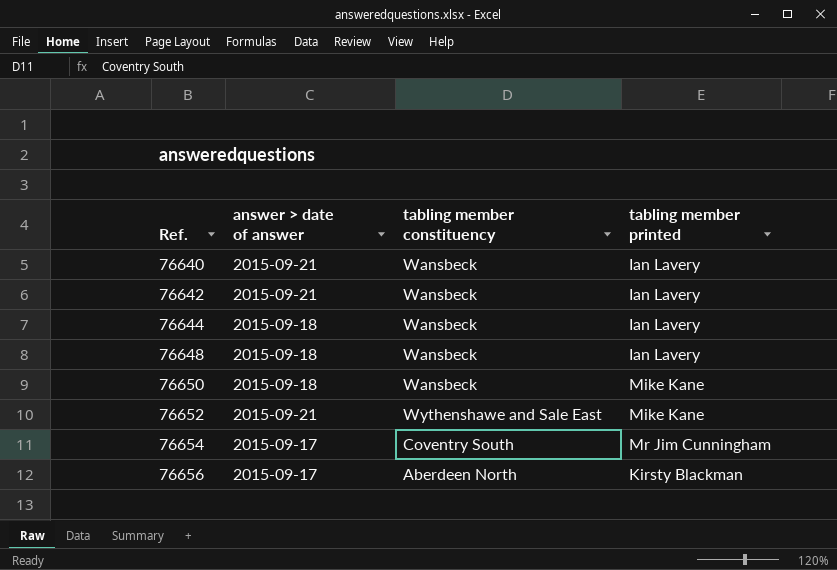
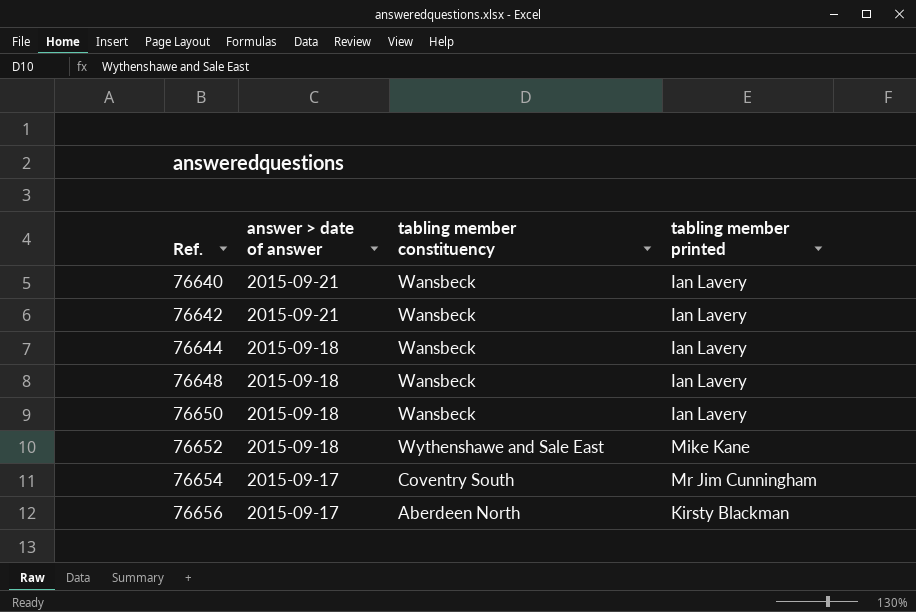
76650 | tabling member printed: Mike Kane -> Ian Lavery
76652 | answer > date of answer: 2015-09-21 -> 2015-09-18

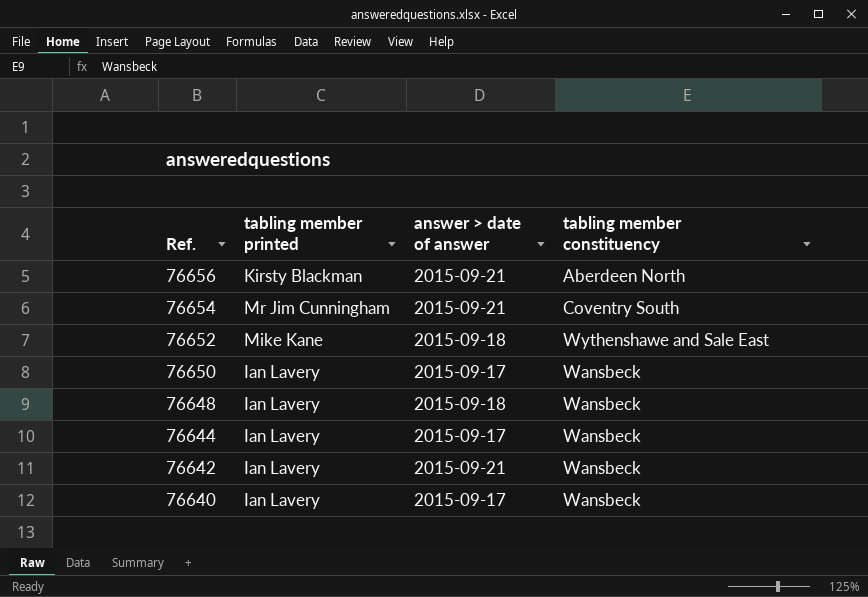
row order: Ref. ascending -> Ref. descending
column tabling member printed | position: 4 -> 2
76656 | answer > date of answer: 2015-09-17 -> 2015-09-21
76654 | answer > date of answer: 2015-09-17 -> 2015-09-21
76650 | answer > date of answer: 2015-09-18 -> 2015-09-17
76644 | answer > date of answer: 2015-09-18 -> 2015-09-17
76640 | answer > date of answer: 2015-09-21 -> 2015-09-17

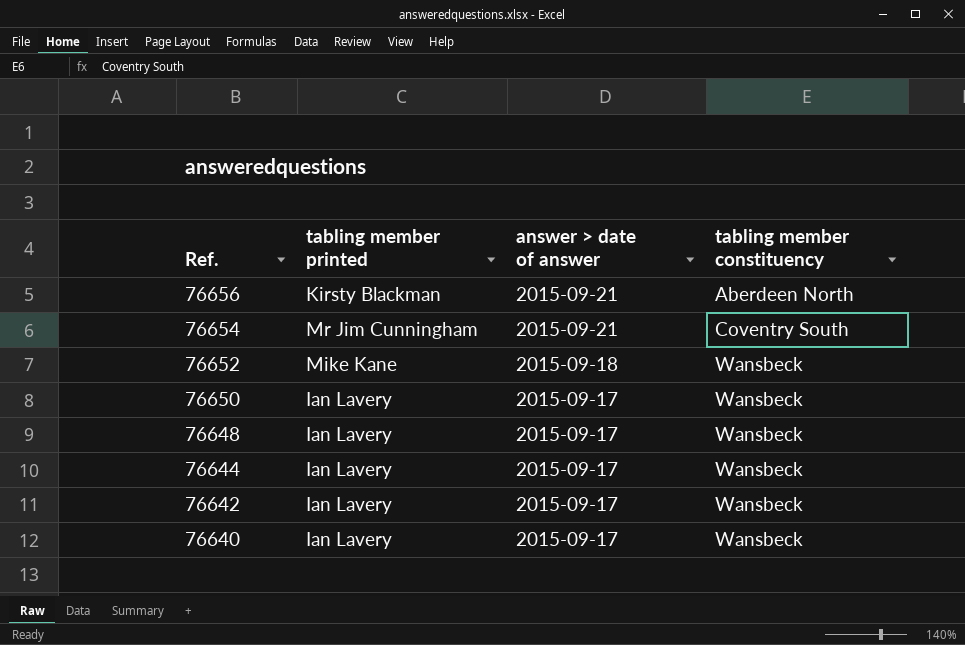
76652 | tabling member constituency: Wythenshawe and Sale East -> Wansbeck
76648 | answer > date of answer: 2015-09-18 -> 2015-09-17
76642 | answer > date of answer: 2015-09-21 -> 2015-09-17

